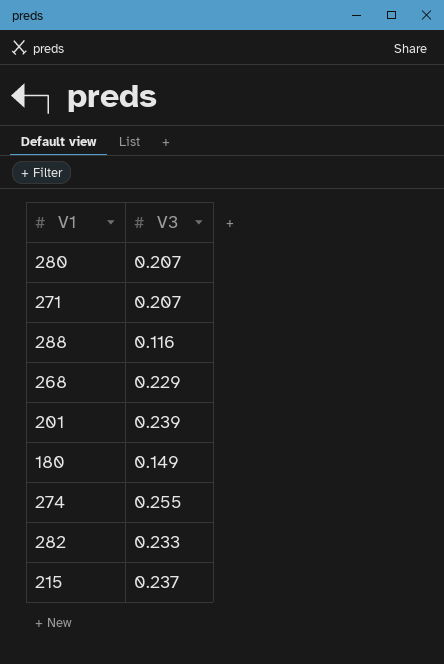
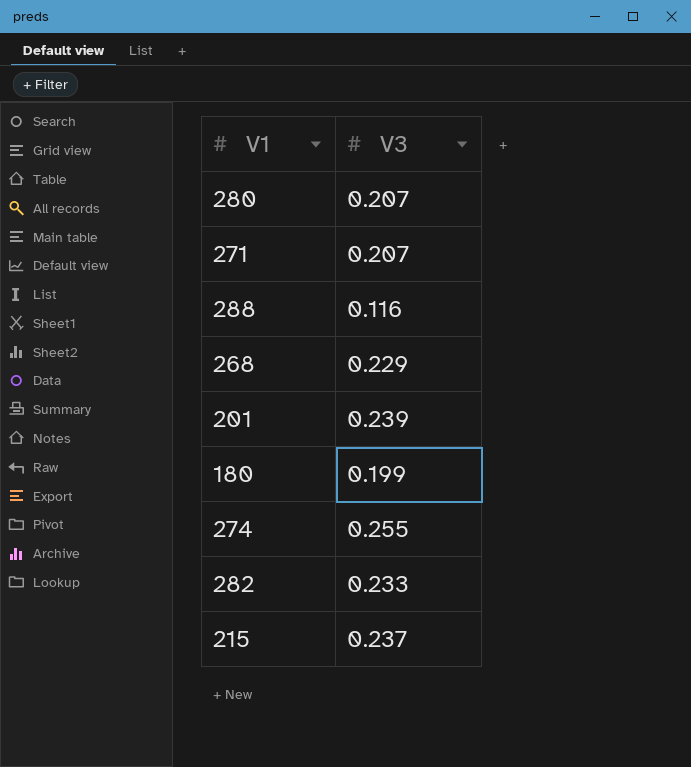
180 | V3: 0.149 -> 0.199

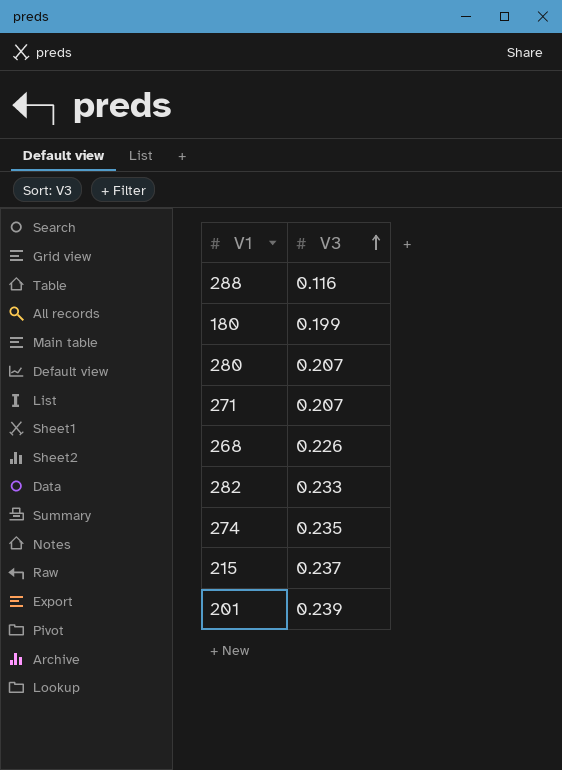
row order: none -> V3 ascending
268 | V3: 0.229 -> 0.226
274 | V3: 0.255 -> 0.235

